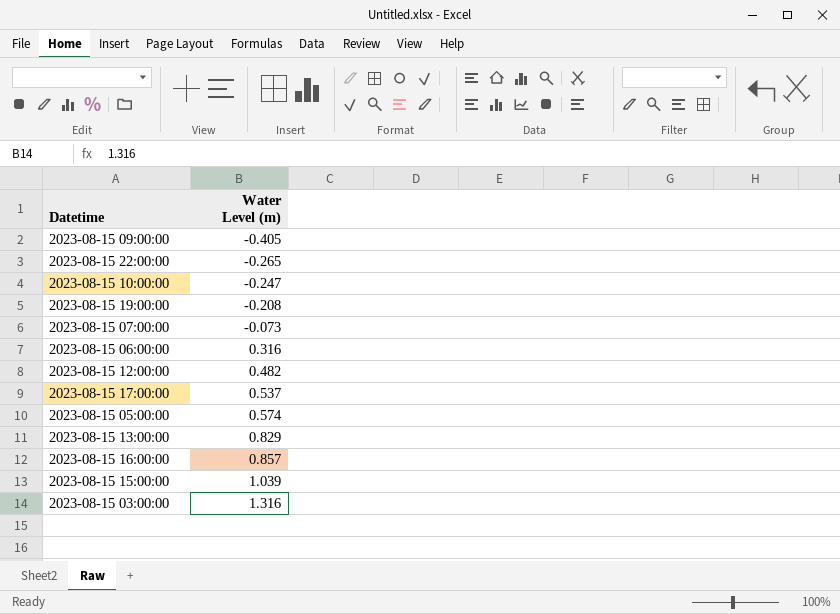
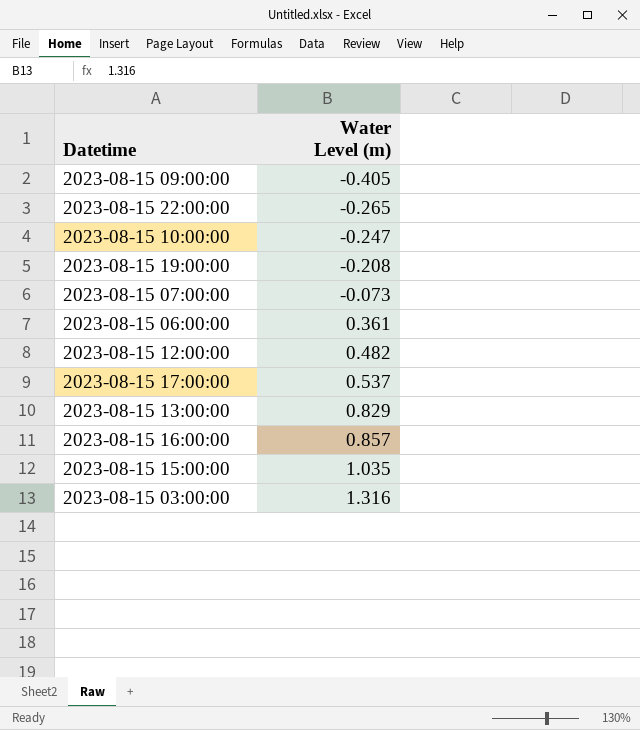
row 2023-08-15 05:00:00: 0.574 -> none
2023-08-15 06:00:00 | Water Level (m): 0.316 -> 0.361
2023-08-15 15:00:00 | Water Level (m): 1.039 -> 1.035

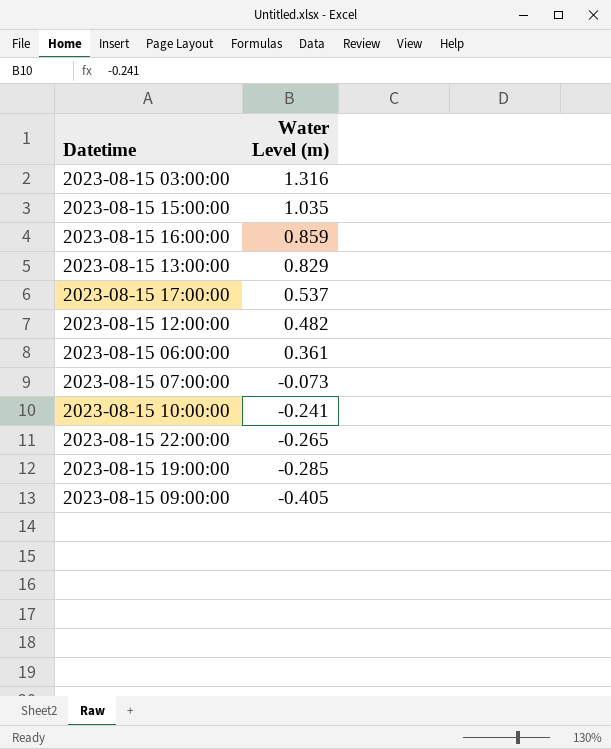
row order: Water Level (m) ascending -> Water Level (m) descending
2023-08-15 16:00:00 | Water Level (m): 0.857 -> 0.859
2023-08-15 10:00:00 | Water Level (m): -0.247 -> -0.241
2023-08-15 19:00:00 | Water Level (m): -0.208 -> -0.285

